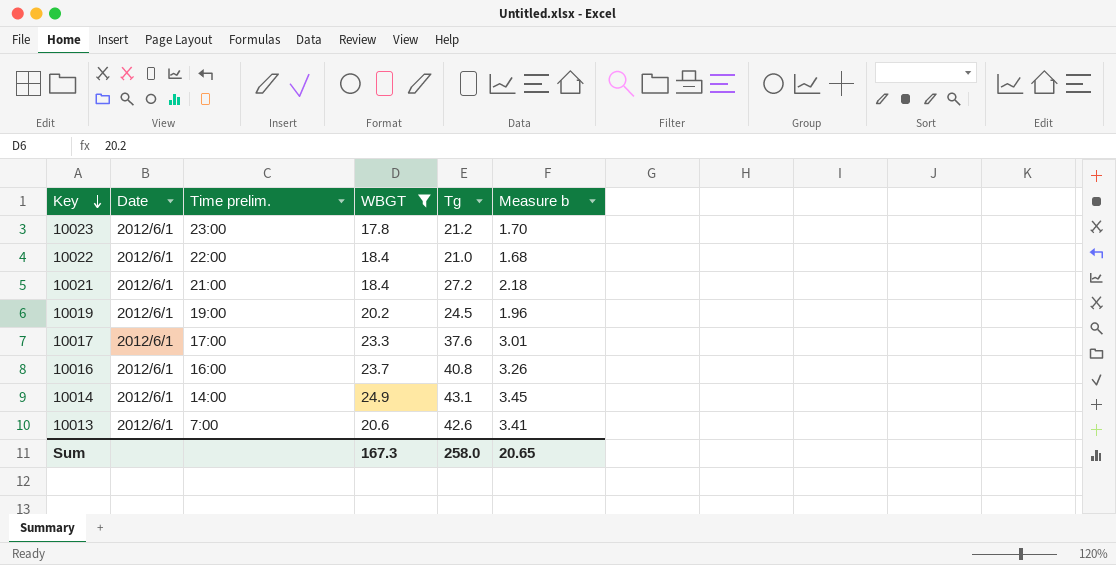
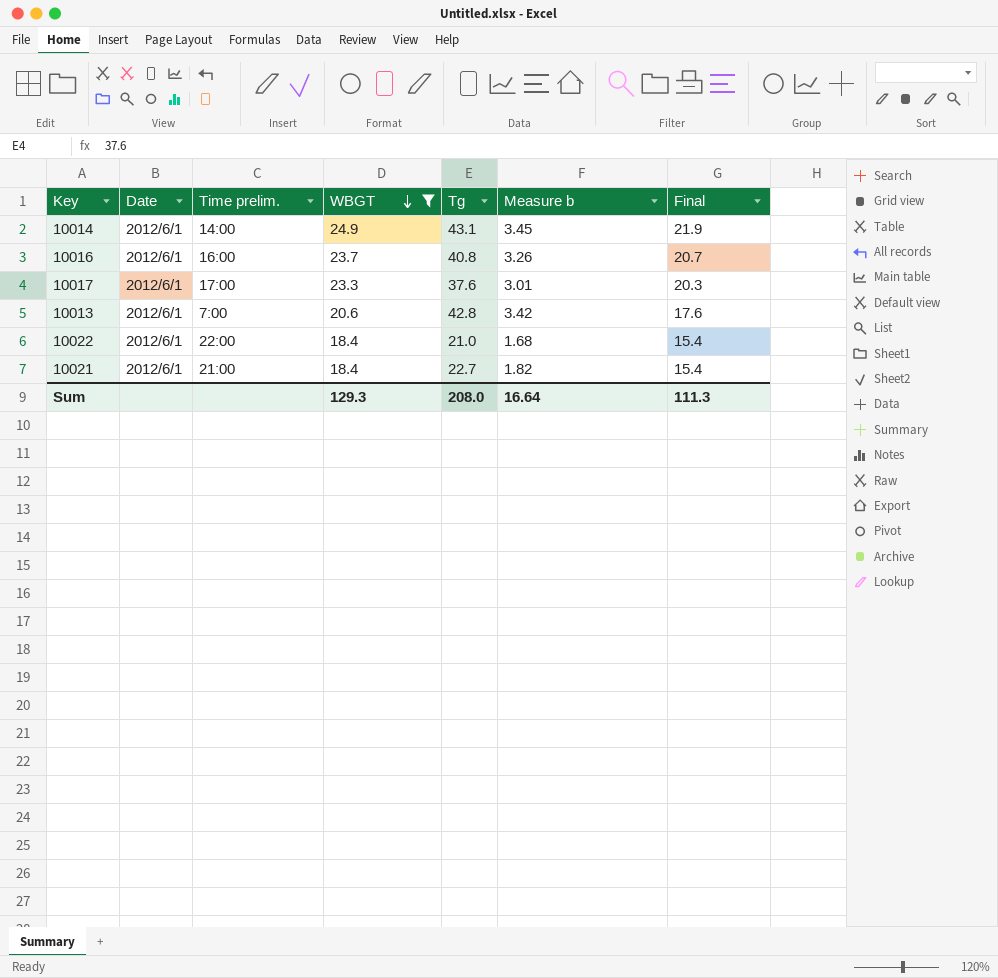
row order: Key descending -> WBGT descending
column Final | formula: none -> [WBGT] - 3
row 10023: 2012/6/1 | 23:00 | 17.8 | 21.2 | 1.70 -> none
row 10019: 2012/6/1 | 19:00 | 20.2 | 24.5 | 1.96 -> none
10013 | Tg: 42.6 -> 42.8
10013 | Measure b: 3.41 -> 3.42
10021 | Tg: 27.2 -> 22.7
10021 | Measure b: 2.18 -> 1.82
Sum | WBGT: 167.3 -> 129.3
Sum | Tg: 258.0 -> 208.0
Sum | Measure b: 20.65 -> 16.64

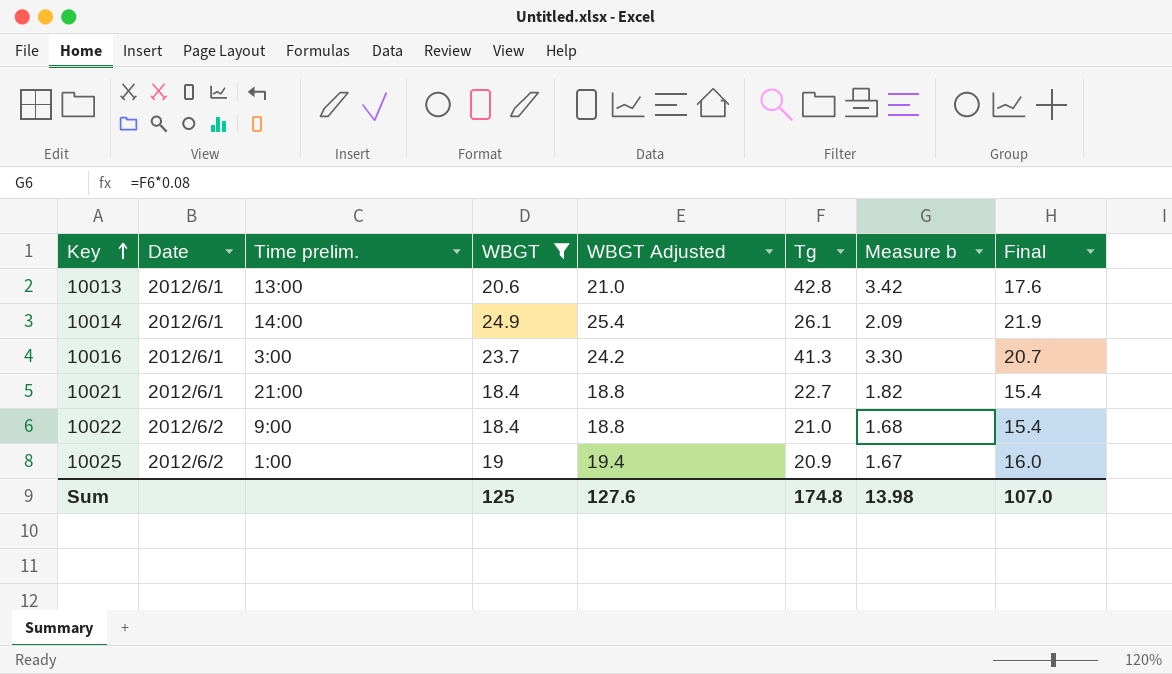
row order: WBGT descending -> Key ascending
column WBGT Adjusted | formula: none -> [WBGT] * 1.02
row 10017: 2012/6/1 | 17:00 | 23.3 | 37.6 | 3.01 | 20.3 -> none
10013 | Time prelim.: 7:00 -> 13:00
10014 | Tg: 43.1 -> 26.1
10014 | Measure b: 3.45 -> 2.09
10016 | Time prelim.: 16:00 -> 3:00
10016 | Tg: 40.8 -> 41.3
10016 | Measure b: 3.26 -> 3.30
10022 | Date: 2012/6/1 -> 2012/6/2
10022 | Time prelim.: 22:00 -> 9:00
row 10025: none -> 2012/6/2 | 1:00 | 19 | 19.4 | 20.9 | 1.67 | 16.0
Sum | WBGT: 129.3 -> 125
Sum | Tg: 208.0 -> 174.8
Sum | Measure b: 16.64 -> 13.98
Sum | Final: 111.3 -> 107.0

